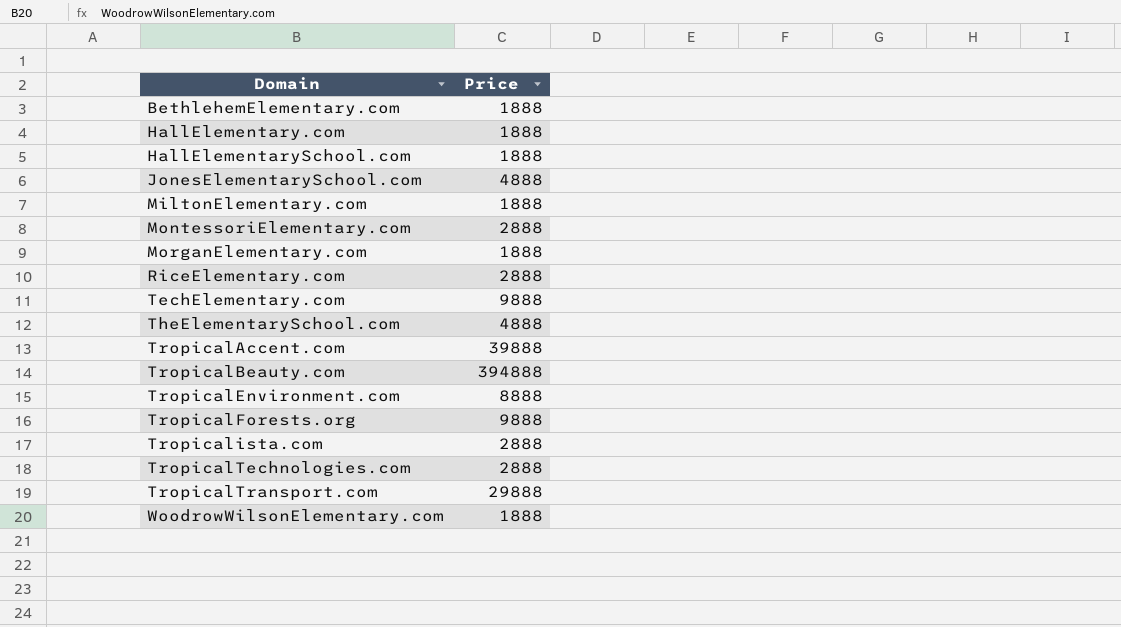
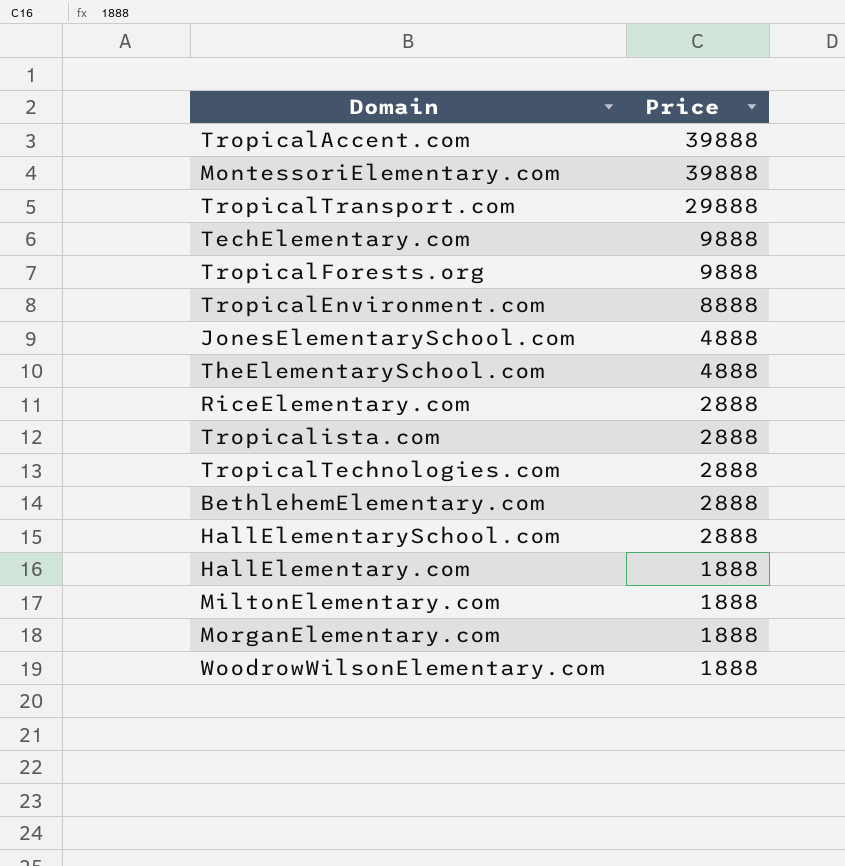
row order: Domain ascending -> Price descending
row TropicalBeauty.com: 394888 -> none
MontessoriElementary.com | Price: 2888 -> 39888
BethlehemElementary.com | Price: 1888 -> 2888
HallElementarySchool.com | Price: 1888 -> 2888

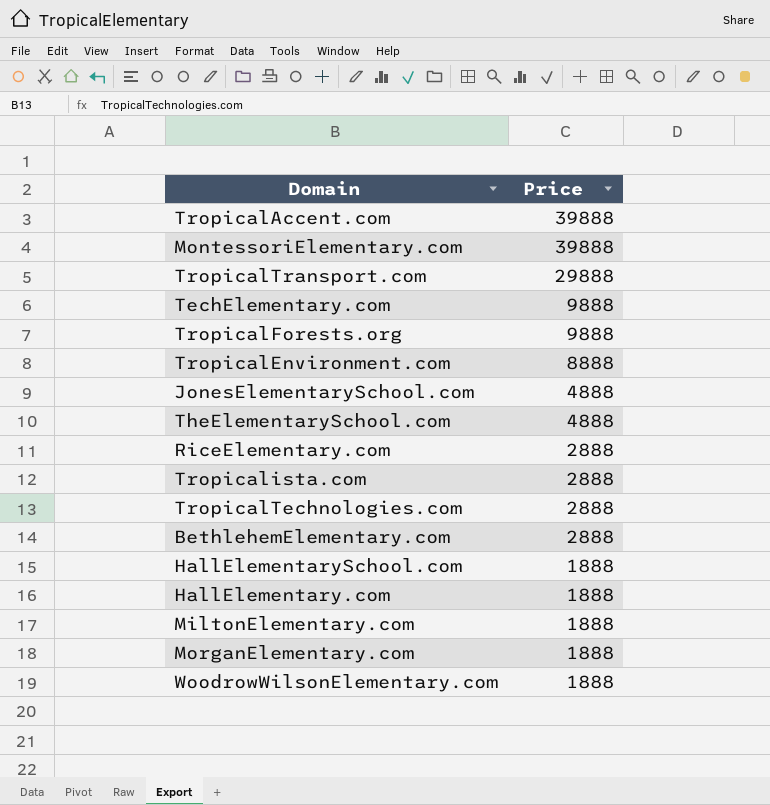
HallElementarySchool.com | Price: 2888 -> 1888

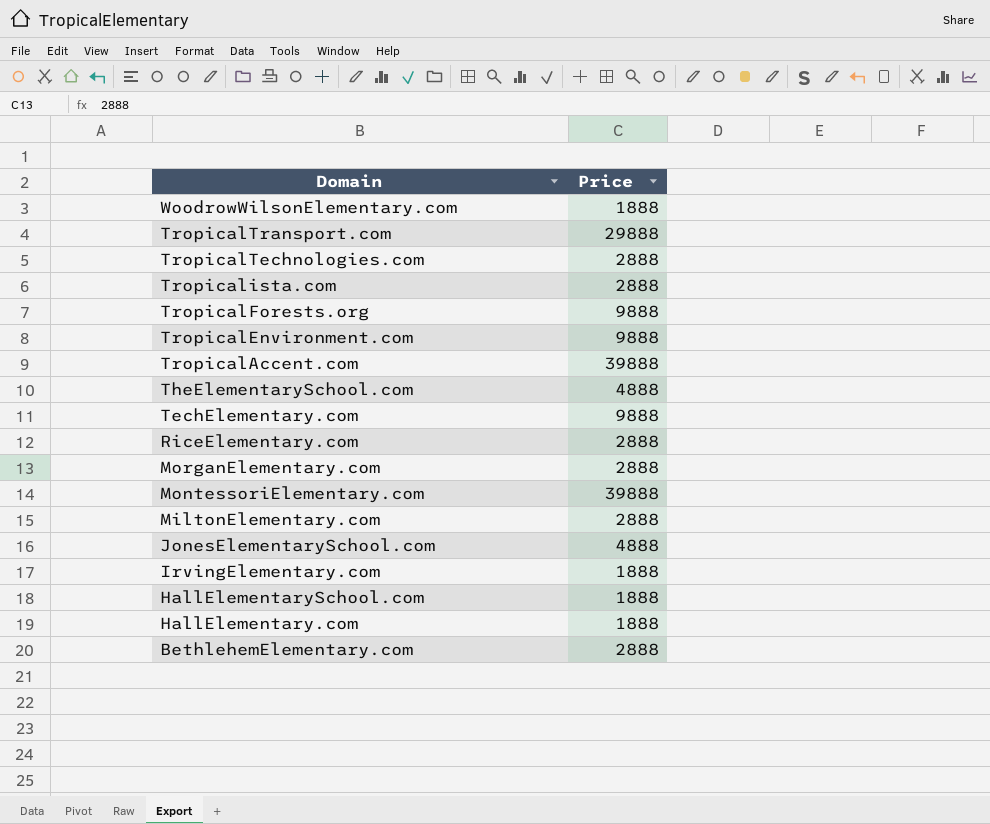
row order: Price descending -> Domain descending
TropicalEnvironment.com | Price: 8888 -> 9888
MorganElementary.com | Price: 1888 -> 2888
MiltonElementary.com | Price: 1888 -> 2888
row IrvingElementary.com: none -> 1888

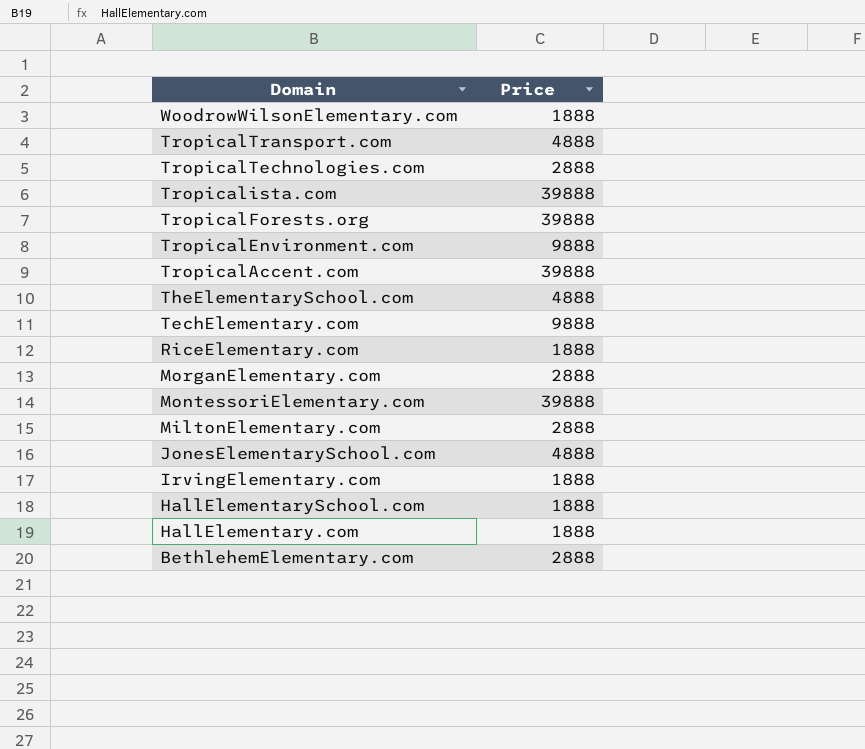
TropicalTransport.com | Price: 29888 -> 4888
Tropicalista.com | Price: 2888 -> 39888
TropicalForests.org | Price: 9888 -> 39888
RiceElementary.com | Price: 2888 -> 1888

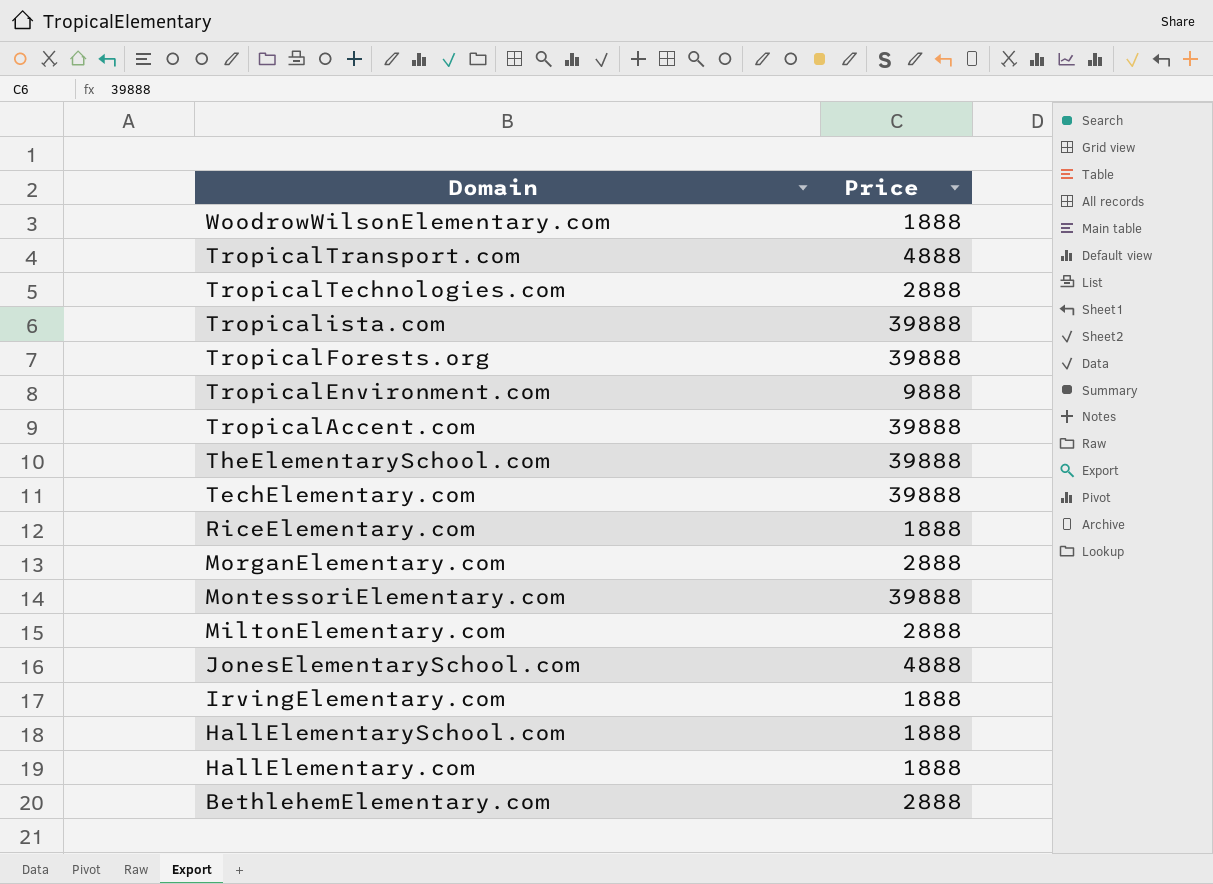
TheElementarySchool.com | Price: 4888 -> 39888
TechElementary.com | Price: 9888 -> 39888

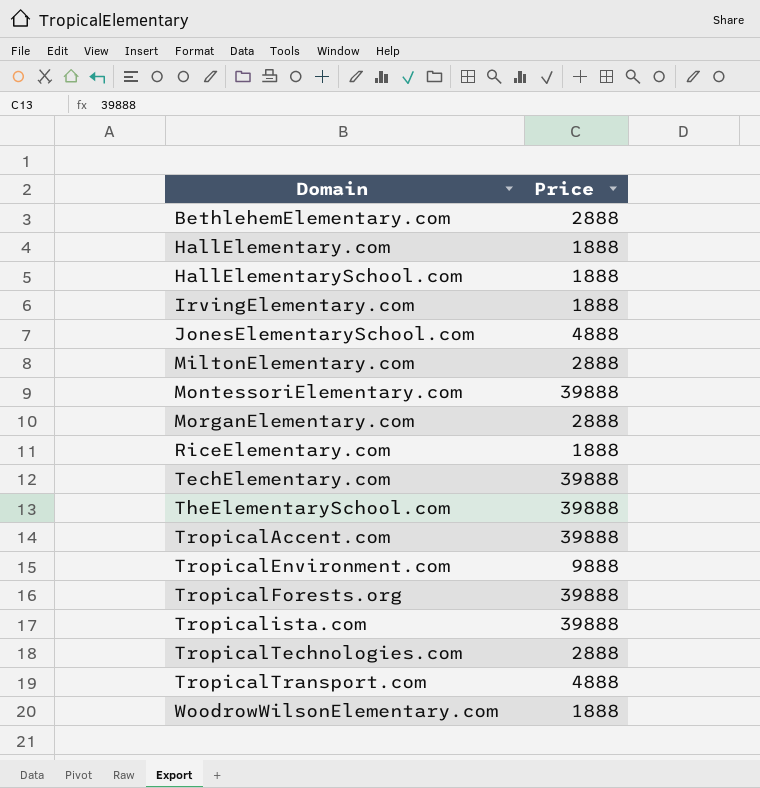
row order: Domain descending -> Domain ascending

